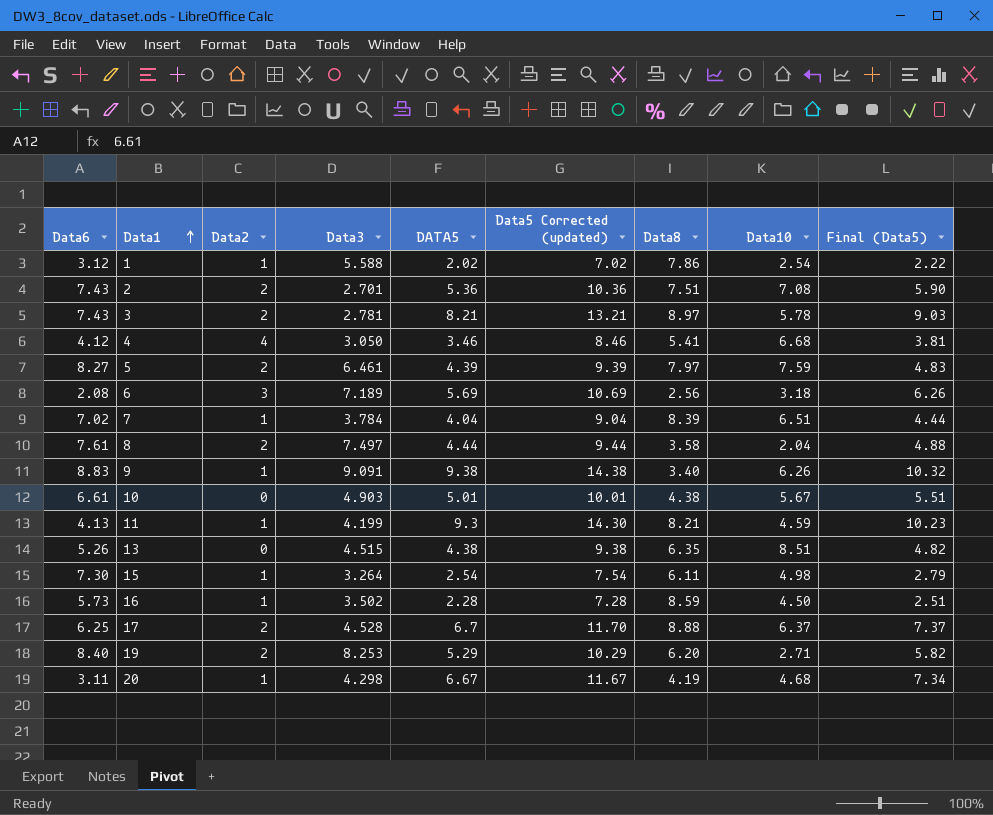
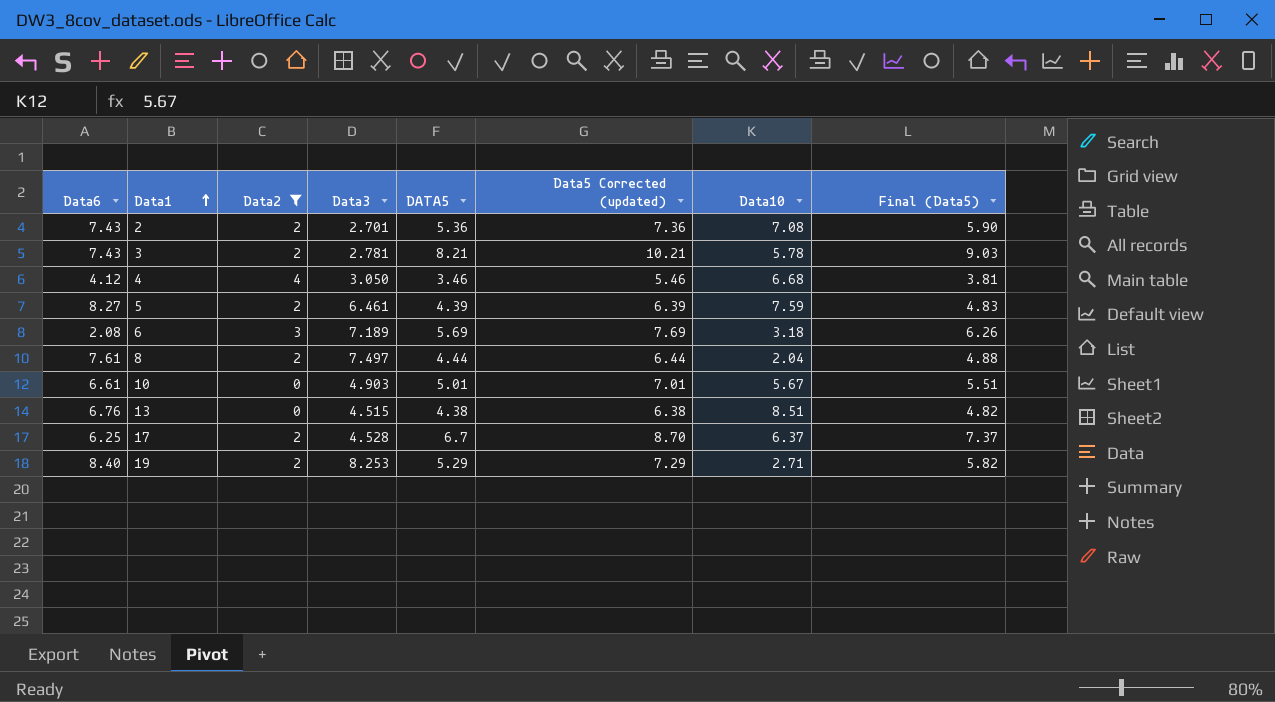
filter: none -> Data2 != 1
column Data8 | position: 7 -> none
column Data5 Corrected (updated) | formula: [DATA5] + 5 -> [DATA5] + 2
13 | Data6: 5.26 -> 6.76

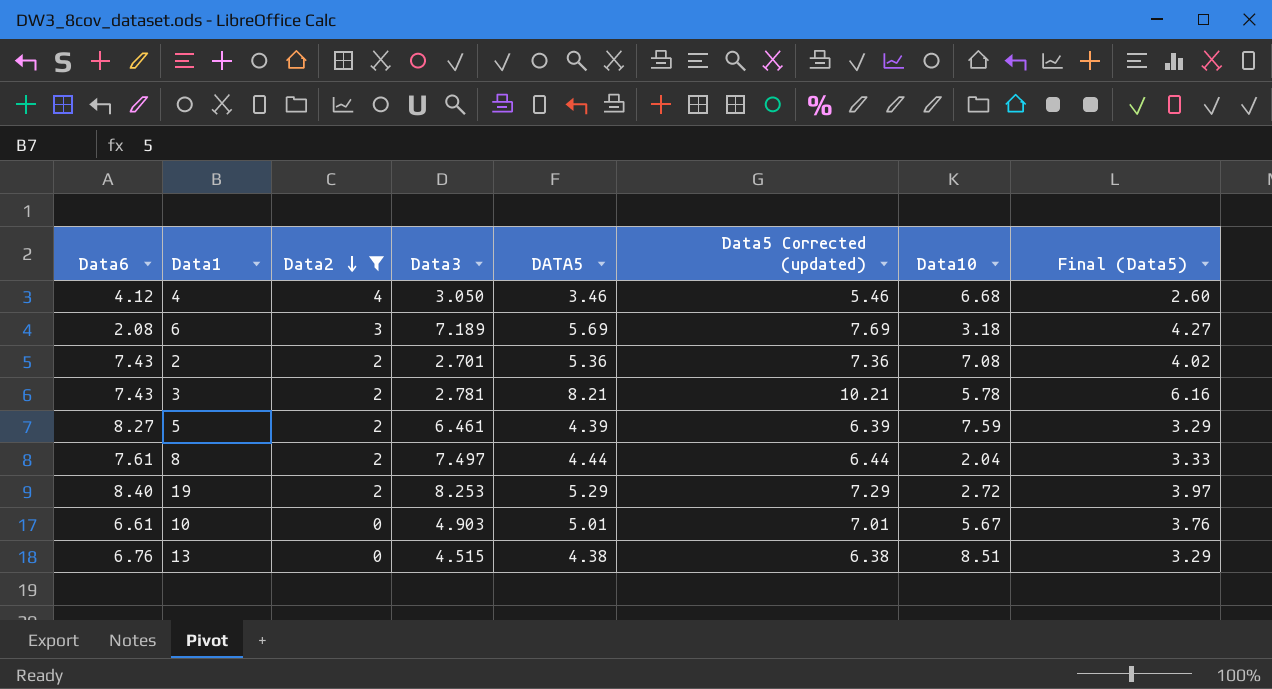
row order: Data1 ascending -> Data2 descending
column Final (Data5) | formula: [DATA5] * 1.1 -> [DATA5] * 0.75
row 17: 6.25 | 2 | 4.528 | 6.7 | 8.70 | 6.37 | 7.37 -> none
19 | Data10: 2.71 -> 2.72

